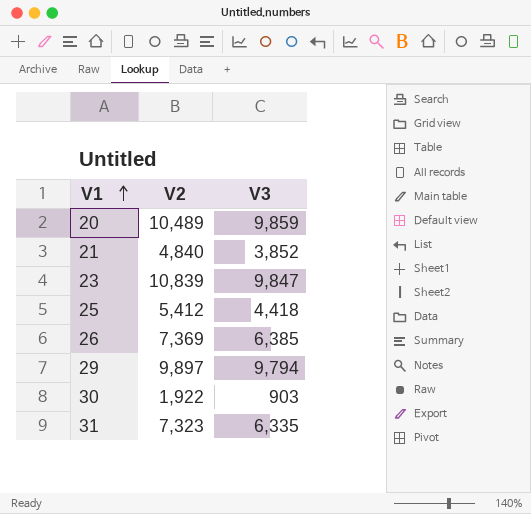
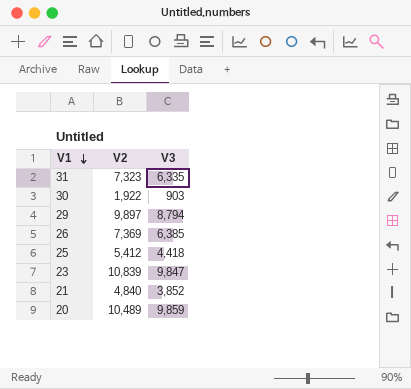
row order: V1 ascending -> V1 descending
29 | V3: 9,794 -> 8,794

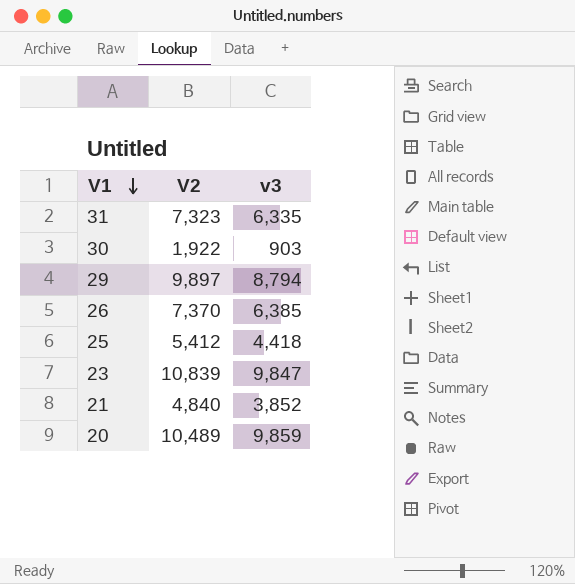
column name: V3 -> v3
26 | V2: 7,369 -> 7,370

